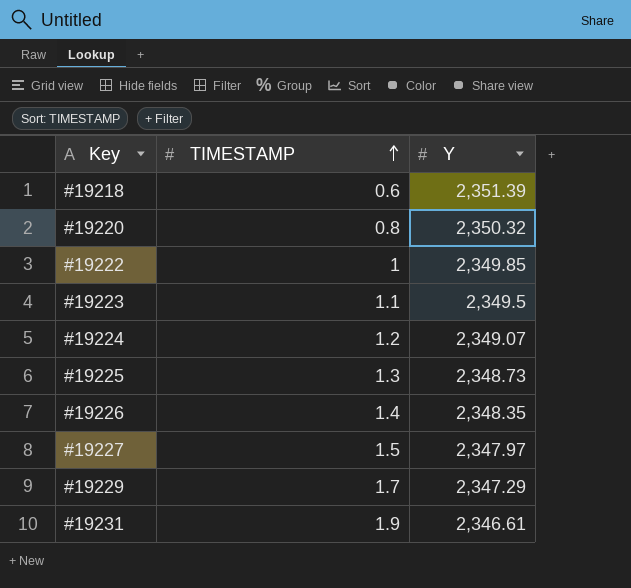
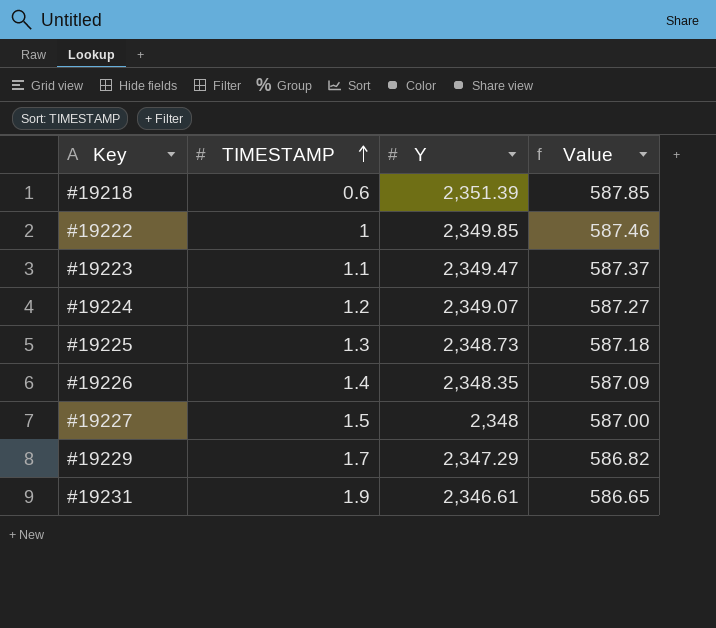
column Value | formula: none -> [Y] * 0.25
row #19220: 0.8 | 2,350.32 -> none
#19223 | Y: 2,349.5 -> 2,349.47
#19227 | Y: 2,347.97 -> 2,348

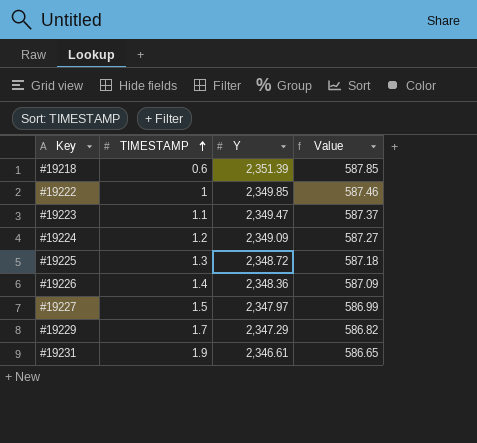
#19224 | Y: 2,349.07 -> 2,349.09
#19225 | Y: 2,348.73 -> 2,348.72
#19226 | Y: 2,348.35 -> 2,348.36
#19227 | Y: 2,348 -> 2,347.97
#19227 | Value: 587.00 -> 586.99

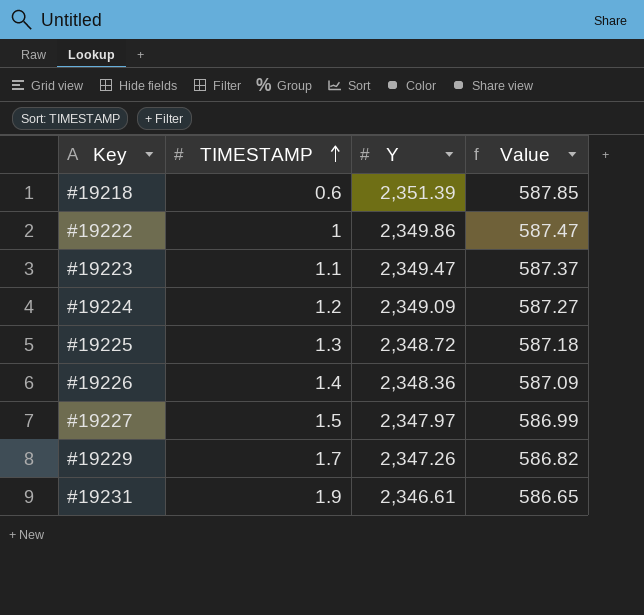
#19222 | Y: 2,349.85 -> 2,349.86
#19222 | Value: 587.46 -> 587.47
#19229 | Y: 2,347.29 -> 2,347.26

